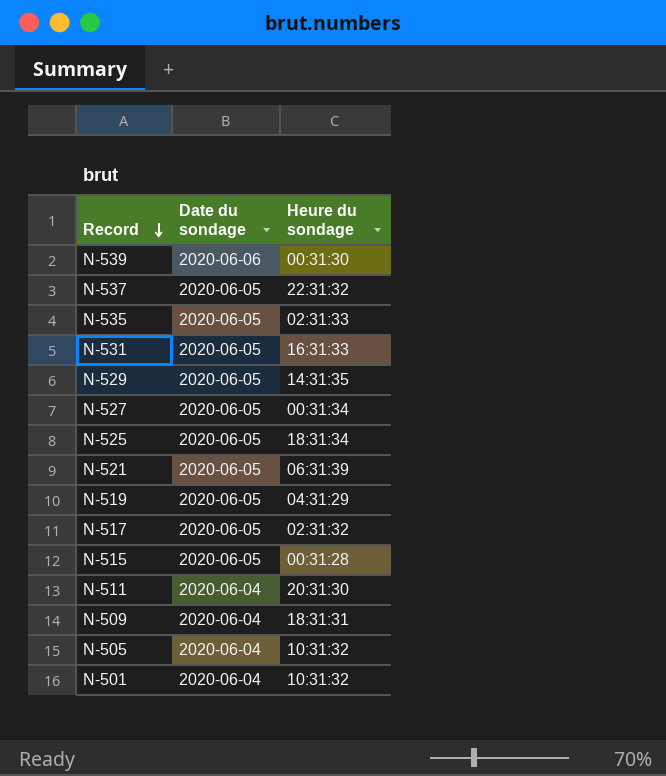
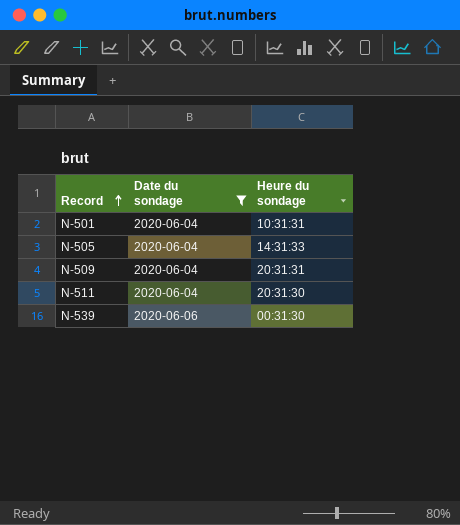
filter: none -> Date du sondage != 2020-06-05
row order: Record descending -> Record ascending
N-501 | Heure du sondage: 10:31:32 -> 10:31:31
N-505 | Heure du sondage: 10:31:32 -> 14:31:33
N-509 | Heure du sondage: 18:31:31 -> 20:31:31

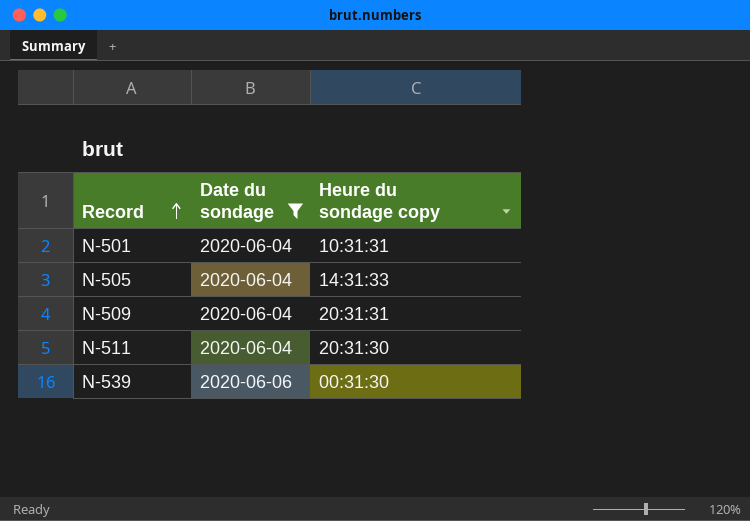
column name: Heure du sondage -> Heure du sondage copy

